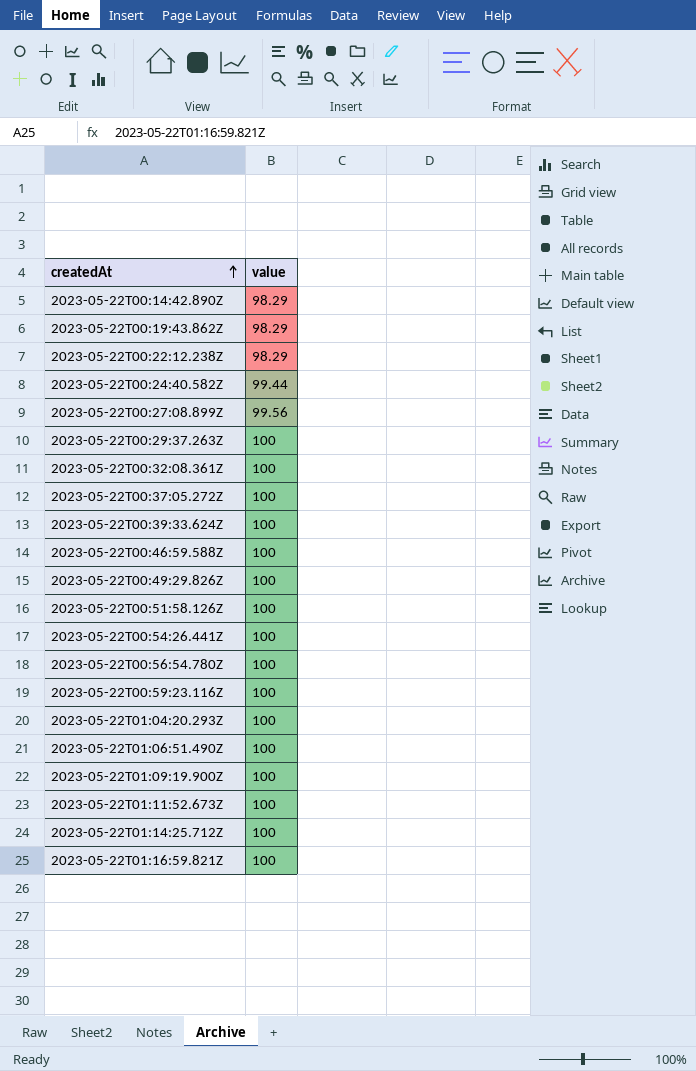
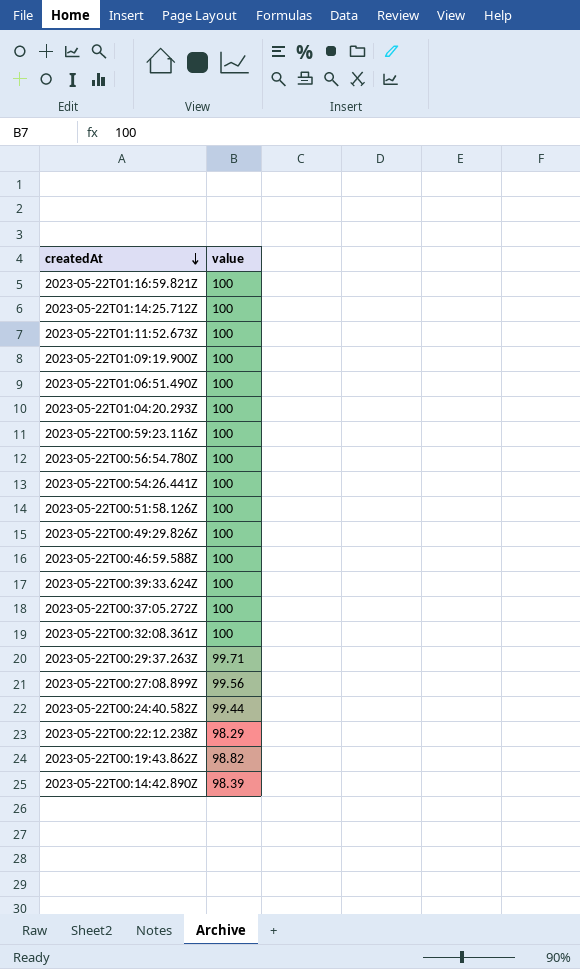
row order: createdAt ascending -> createdAt descending
2023-05-22T00:29:37.263Z | value: 100 -> 99.71
2023-05-22T00:19:43.862Z | value: 98.29 -> 98.82
2023-05-22T00:14:42.890Z | value: 98.29 -> 98.39

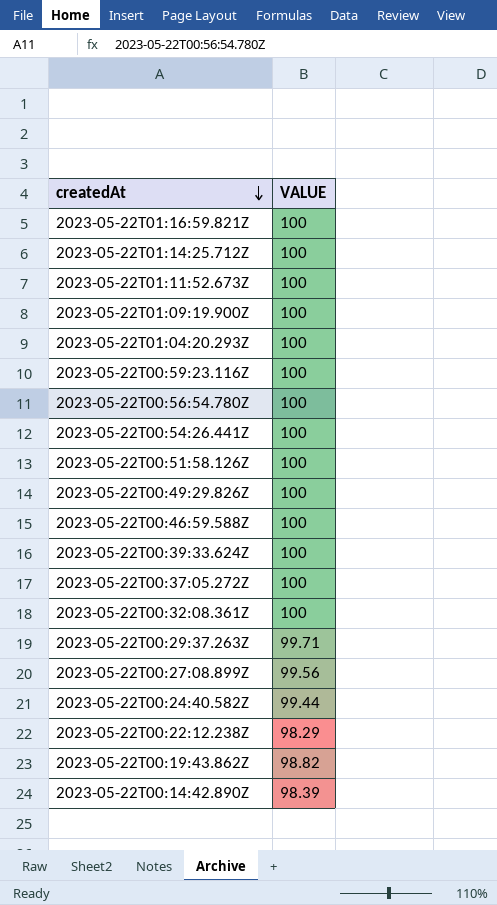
column name: value -> VALUE
row 2023-05-22T01:06:51.490Z: 100 -> none

